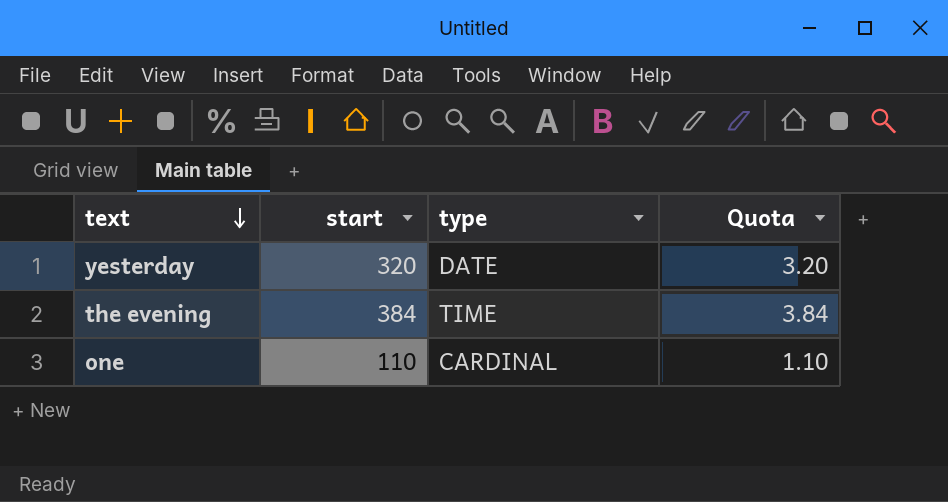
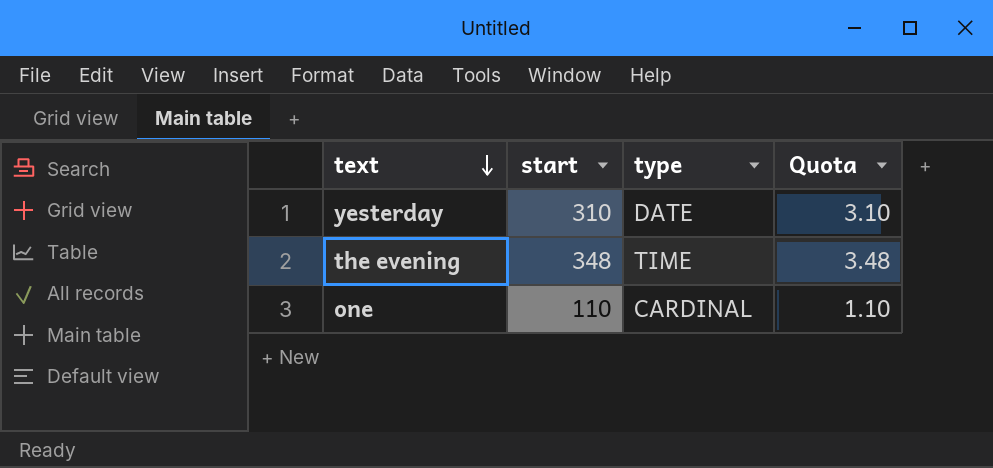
yesterday | start: 320 -> 310
yesterday | Quota: 3.20 -> 3.10
the evening | start: 384 -> 348
the evening | Quota: 3.84 -> 3.48

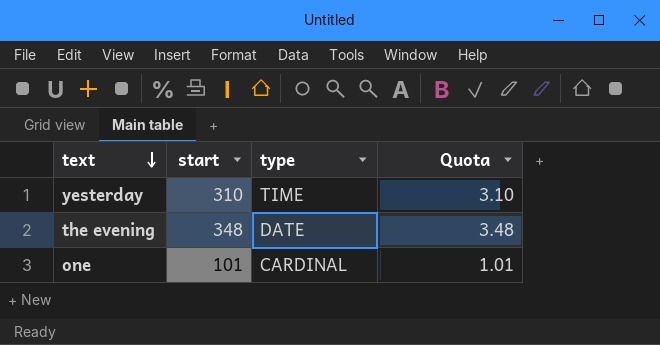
yesterday | type: DATE -> TIME
the evening | type: TIME -> DATE
one | start: 110 -> 101
one | Quota: 1.10 -> 1.01

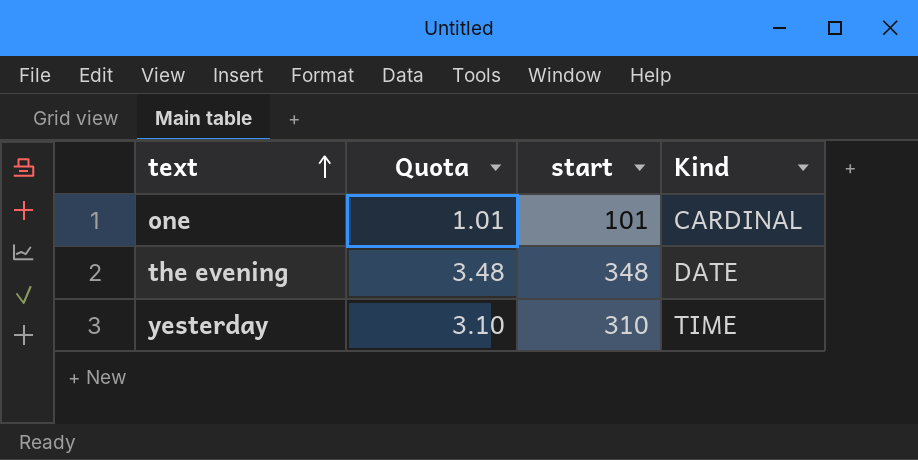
row order: text descending -> text ascending
column Quota | position: 4 -> 2
column name: type -> Kind

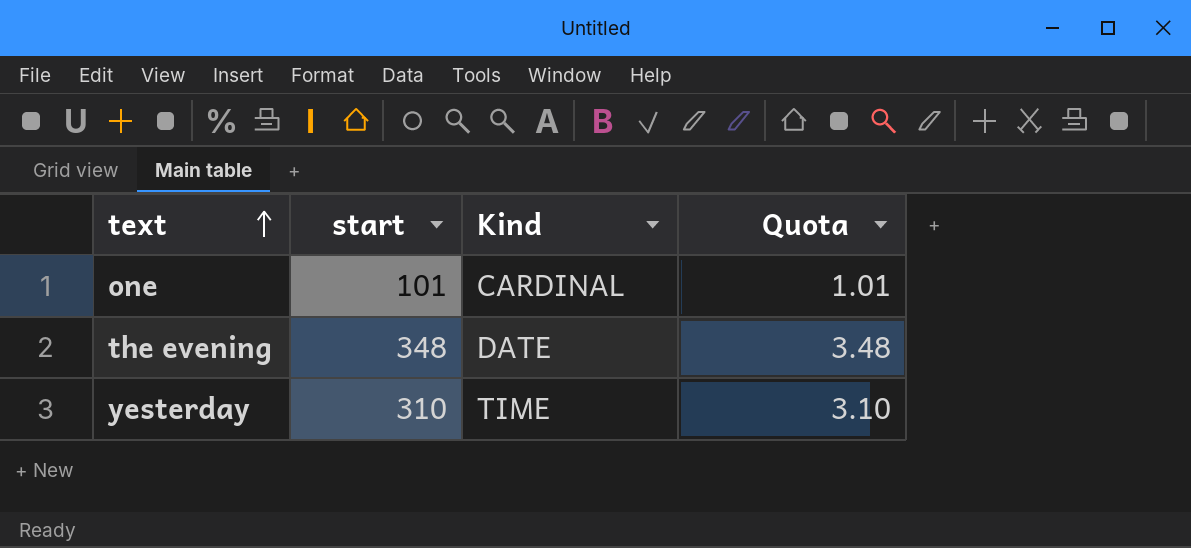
column Quota | position: 2 -> 4

